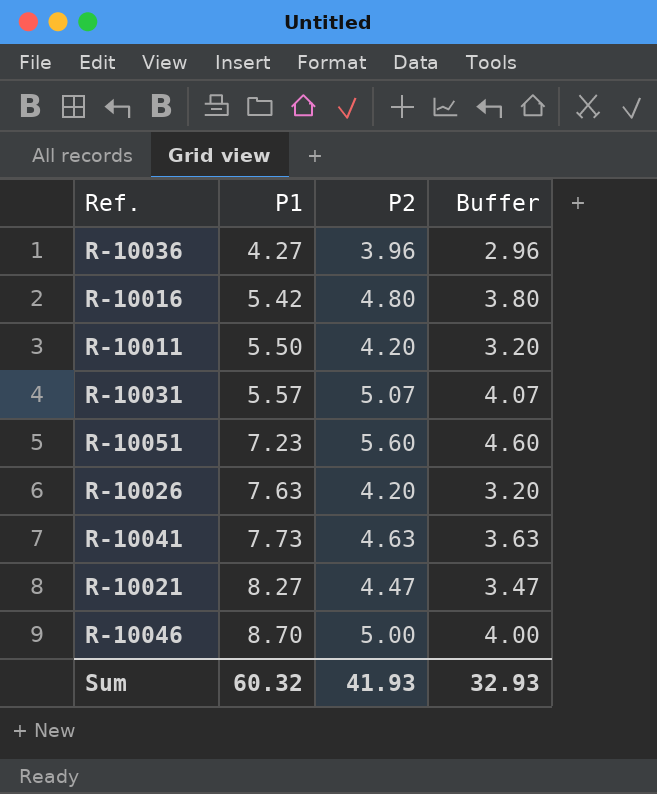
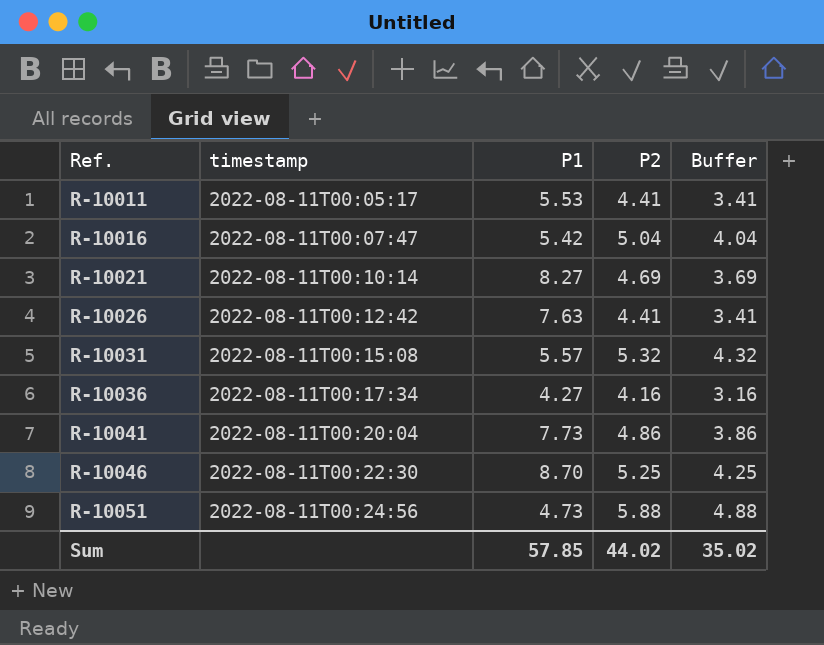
row order: P1 ascending -> Ref. ascending
column timestamp | position: none -> 2
R-10011 | P1: 5.50 -> 5.53
R-10011 | P2: 4.20 -> 4.41
R-10011 | Buffer: 3.20 -> 3.41
R-10016 | P2: 4.80 -> 5.04
R-10016 | Buffer: 3.80 -> 4.04
R-10021 | P2: 4.47 -> 4.69
R-10021 | Buffer: 3.47 -> 3.69
R-10026 | P2: 4.20 -> 4.41
R-10026 | Buffer: 3.20 -> 3.41
R-10031 | P2: 5.07 -> 5.32
R-10031 | Buffer: 4.07 -> 4.32
R-10036 | P2: 3.96 -> 4.16
R-10036 | Buffer: 2.96 -> 3.16
R-10041 | P2: 4.63 -> 4.86
R-10041 | Buffer: 3.63 -> 3.86
R-10046 | P2: 5.00 -> 5.25
R-10046 | Buffer: 4.00 -> 4.25
R-10051 | P1: 7.23 -> 4.73
R-10051 | P2: 5.60 -> 5.88
R-10051 | Buffer: 4.60 -> 4.88
Sum | P1: 60.32 -> 57.85
Sum | P2: 41.93 -> 44.02
Sum | Buffer: 32.93 -> 35.02

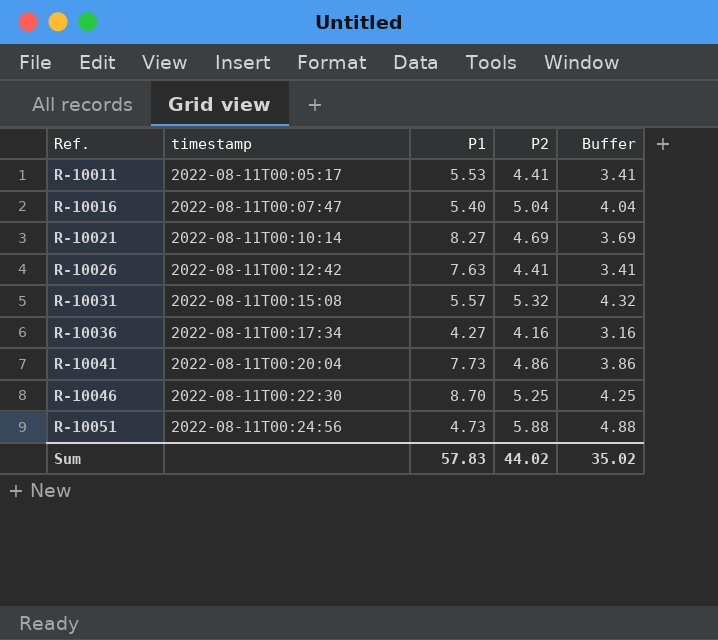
R-10016 | P1: 5.42 -> 5.40
Sum | P1: 57.85 -> 57.83

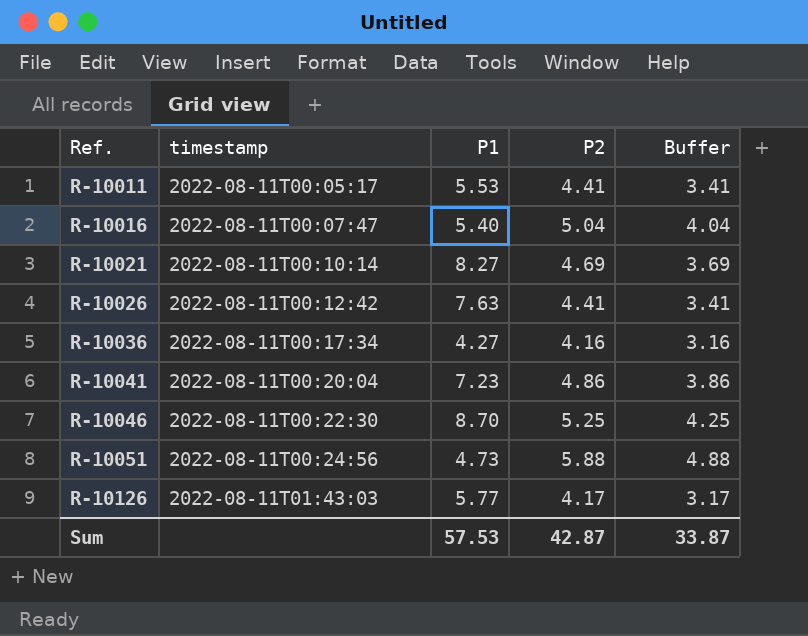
row R-10031: 2022-08-11T00:15:08 | 5.57 | 5.32 | 4.32 -> none
R-10041 | P1: 7.73 -> 7.23
row R-10126: none -> 2022-08-11T01:43:03 | 5.77 | 4.17 | 3.17
Sum | P1: 57.83 -> 57.53
Sum | P2: 44.02 -> 42.87
Sum | Buffer: 35.02 -> 33.87

